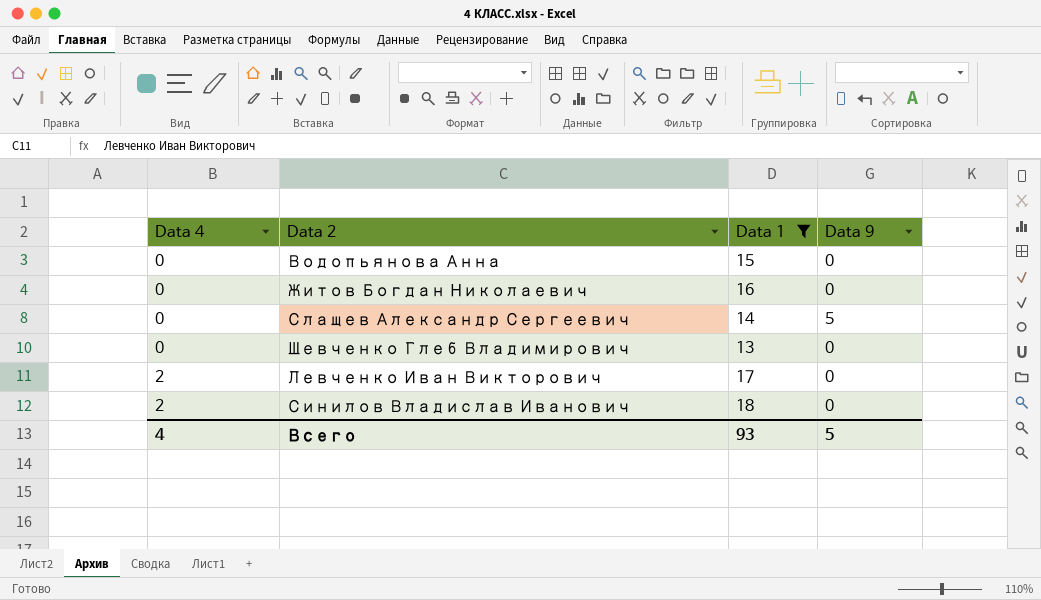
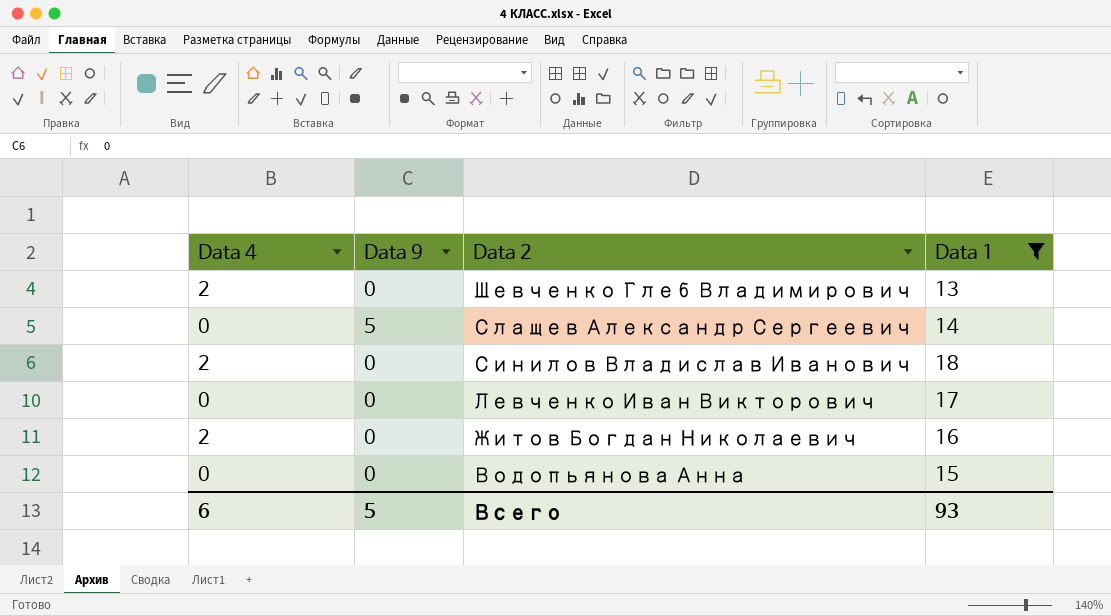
row order: Data 4 ascending -> Data 2 descending
column Data 9 | position: 4 -> 2
Шевченко Глеб Владимирович | Data 4: 0 -> 2
Левченко Иван Викторович | Data 4: 2 -> 0
Житов Богдан Николаевич | Data 4: 0 -> 2
Всего | Data 4: 4 -> 6

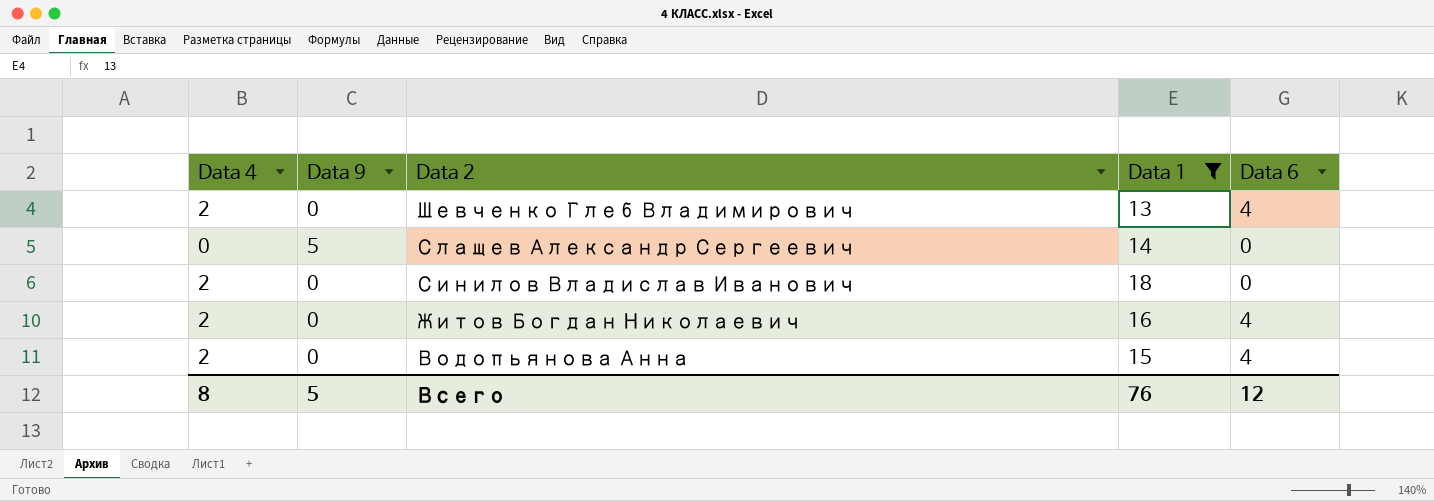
column Data 6 | position: none -> 5
row Левченко Иван Викторович: 0 | 0 | 17 -> none
Водопьянова Анна | Data 4: 0 -> 2
Всего | Data 4: 6 -> 8
Всего | Data 1: 93 -> 76

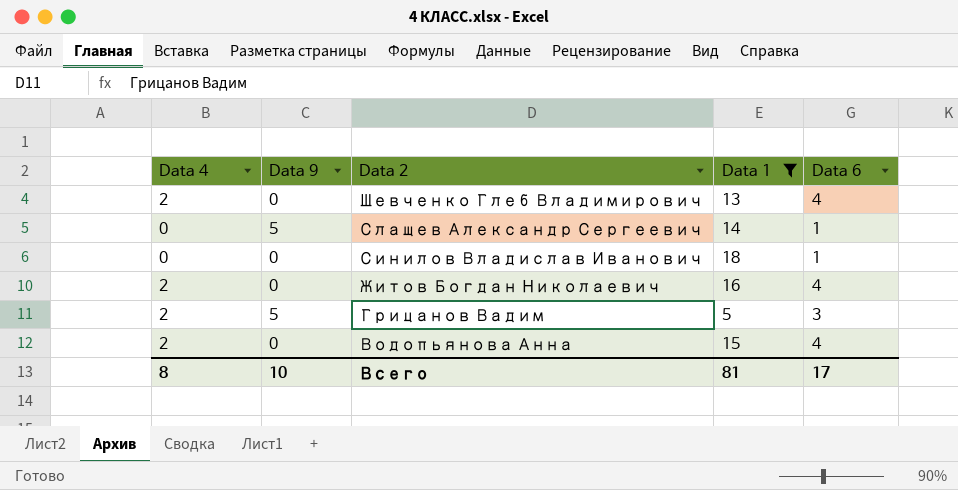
Слащев Александр Сергеевич | Data 6: 0 -> 1
Синилов Владислав Иванович | Data 4: 2 -> 0
Синилов Владислав Иванович | Data 6: 0 -> 1
row Грицанов Вадим: none -> 2 | 5 | 5 | 3
Всего | Data 9: 5 -> 10
Всего | Data 1: 76 -> 81
Всего | Data 6: 12 -> 17

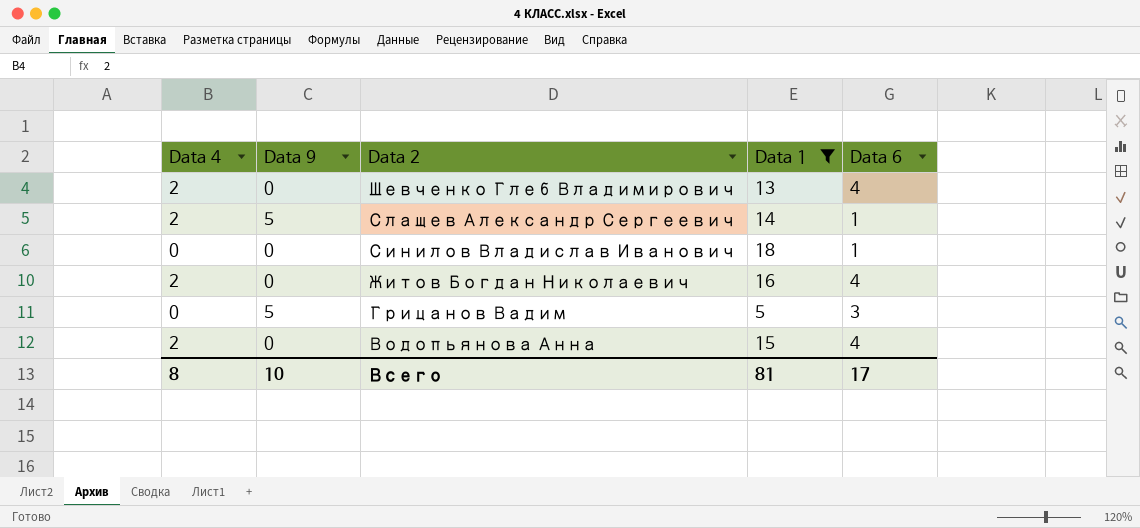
Слащев Александр Сергеевич | Data 4: 0 -> 2
Грицанов Вадим | Data 4: 2 -> 0

